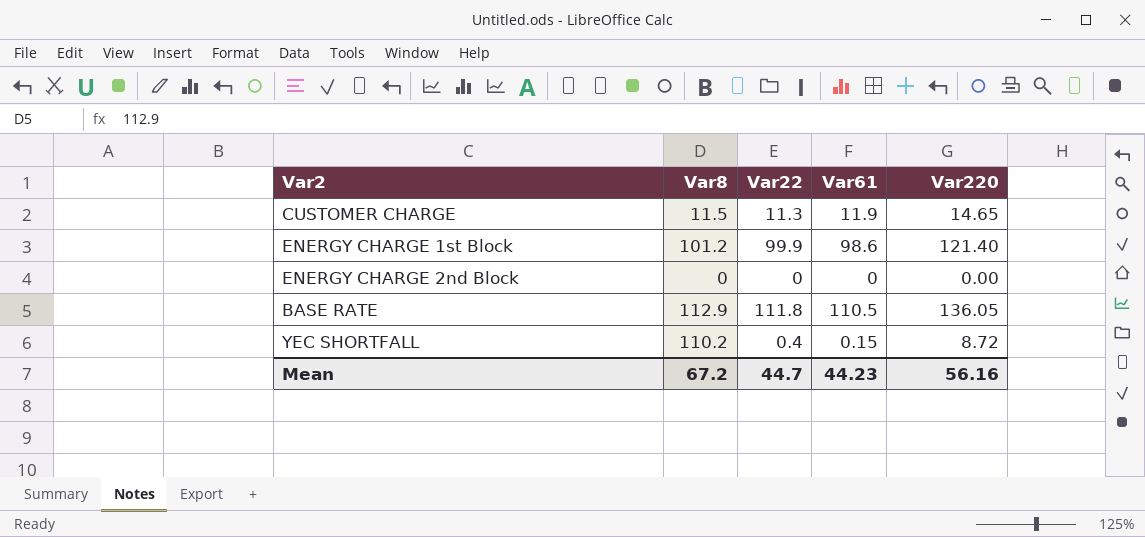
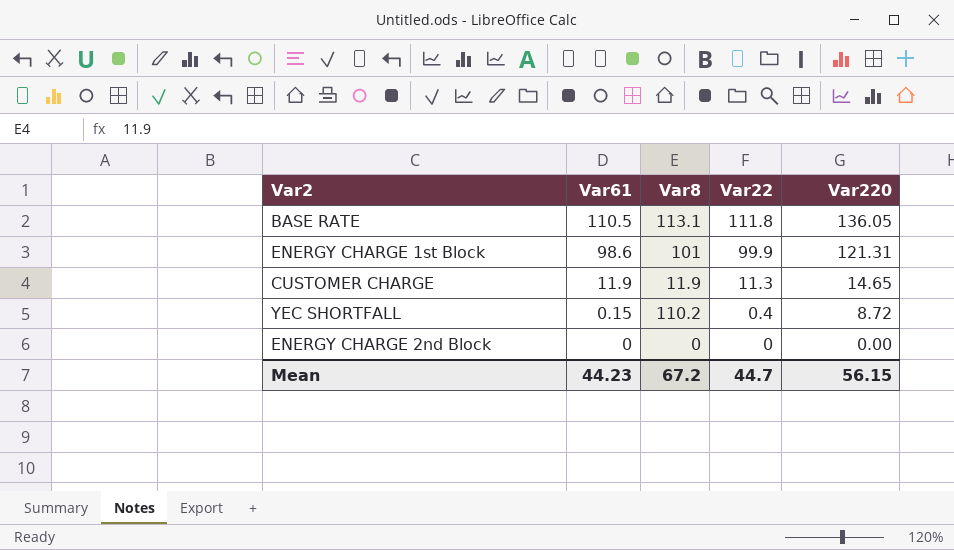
row order: none -> Var61 descending
column Var61 | position: 4 -> 2
BASE RATE | Var8: 112.9 -> 113.1
ENERGY CHARGE 1st Block | Var8: 101.2 -> 101
ENERGY CHARGE 1st Block | Var220: 121.40 -> 121.31
CUSTOMER CHARGE | Var8: 11.5 -> 11.9
Mean | Var220: 56.16 -> 56.15

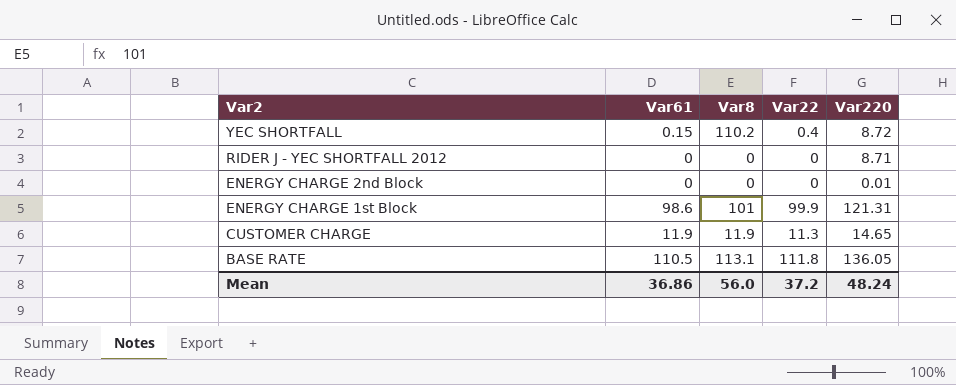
row order: Var61 descending -> Var2 descending
row RIDER J - YEC SHORTFALL 2012: none -> 0 | 0 | 0 | 8.71
ENERGY CHARGE 2nd Block | Var220: 0.00 -> 0.01
Mean | Var61: 44.23 -> 36.86
Mean | Var8: 67.2 -> 56.0
Mean | Var22: 44.7 -> 37.2
Mean | Var220: 56.15 -> 48.24

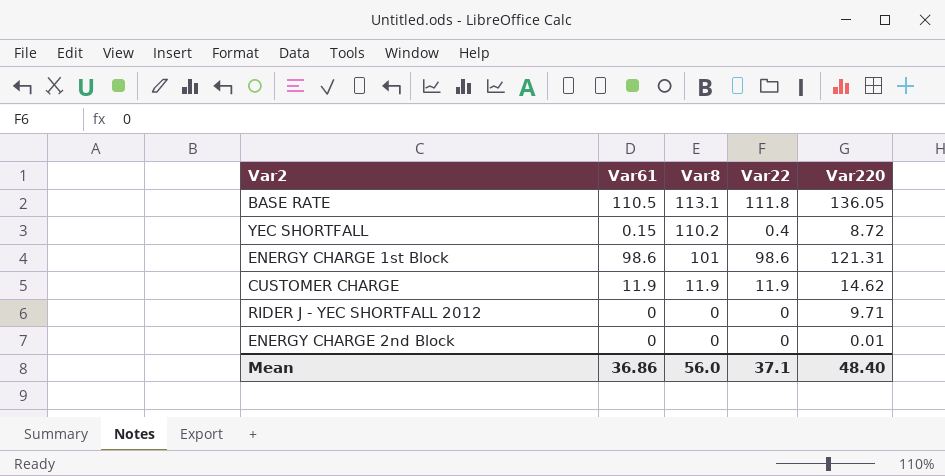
row order: Var2 descending -> Var8 descending
ENERGY CHARGE 1st Block | Var22: 99.9 -> 98.6
CUSTOMER CHARGE | Var22: 11.3 -> 11.9
CUSTOMER CHARGE | Var220: 14.65 -> 14.62
RIDER J - YEC SHORTFALL 2012 | Var220: 8.71 -> 9.71
Mean | Var22: 37.2 -> 37.1
Mean | Var220: 48.24 -> 48.40

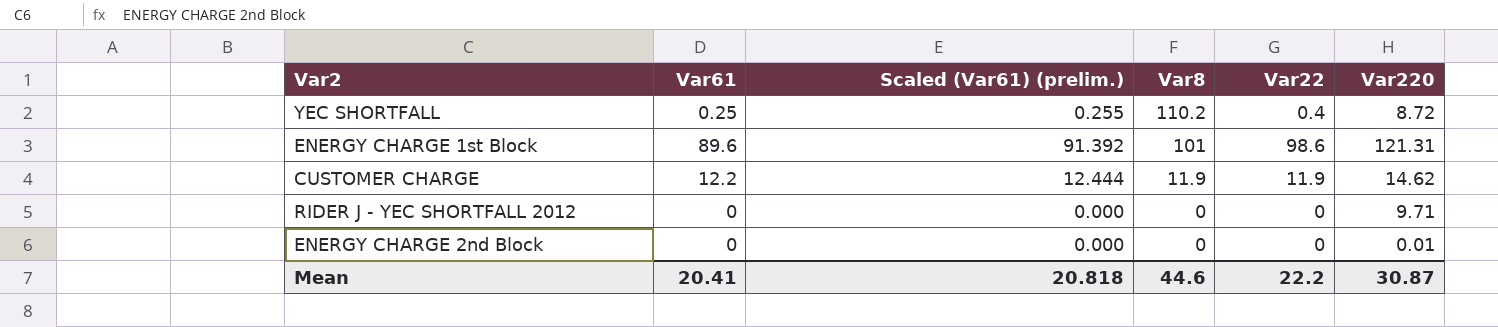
column Scaled (Var61) (prelim.) | formula: none -> [Var61] * 1.02
row BASE RATE: 110.5 | 113.1 | 111.8 | 136.05 -> none
YEC SHORTFALL | Var61: 0.15 -> 0.25
ENERGY CHARGE 1st Block | Var61: 98.6 -> 89.6
CUSTOMER CHARGE | Var61: 11.9 -> 12.2
Mean | Var61: 36.86 -> 20.41
Mean | Var8: 56.0 -> 44.6
Mean | Var22: 37.1 -> 22.2
Mean | Var220: 48.40 -> 30.87

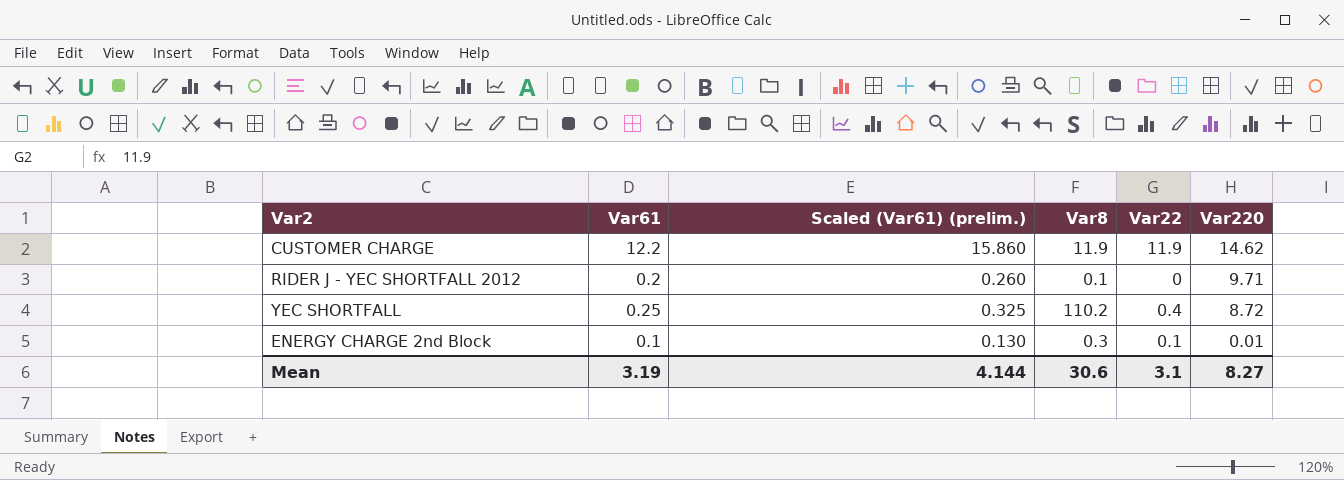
row order: Var8 descending -> Var220 descending
column Scaled (Var61) (prelim.) | formula: [Var61] * 1.02 -> [Var61] * 1.3
row ENERGY CHARGE 1st Block: 89.6 | 91.392 | 101 | 98.6 | 121.31 -> none
RIDER J - YEC SHORTFALL 2012 | Var61: 0 -> 0.2
RIDER J - YEC SHORTFALL 2012 | Var8: 0 -> 0.1
ENERGY CHARGE 2nd Block | Var61: 0 -> 0.1
ENERGY CHARGE 2nd Block | Var8: 0 -> 0.3
ENERGY CHARGE 2nd Block | Var22: 0 -> 0.1
Mean | Var61: 20.41 -> 3.19
Mean | Scaled (Var61) (prelim.): 20.818 -> 4.144
Mean | Var8: 44.6 -> 30.6
Mean | Var22: 22.2 -> 3.1
Mean | Var220: 30.87 -> 8.27

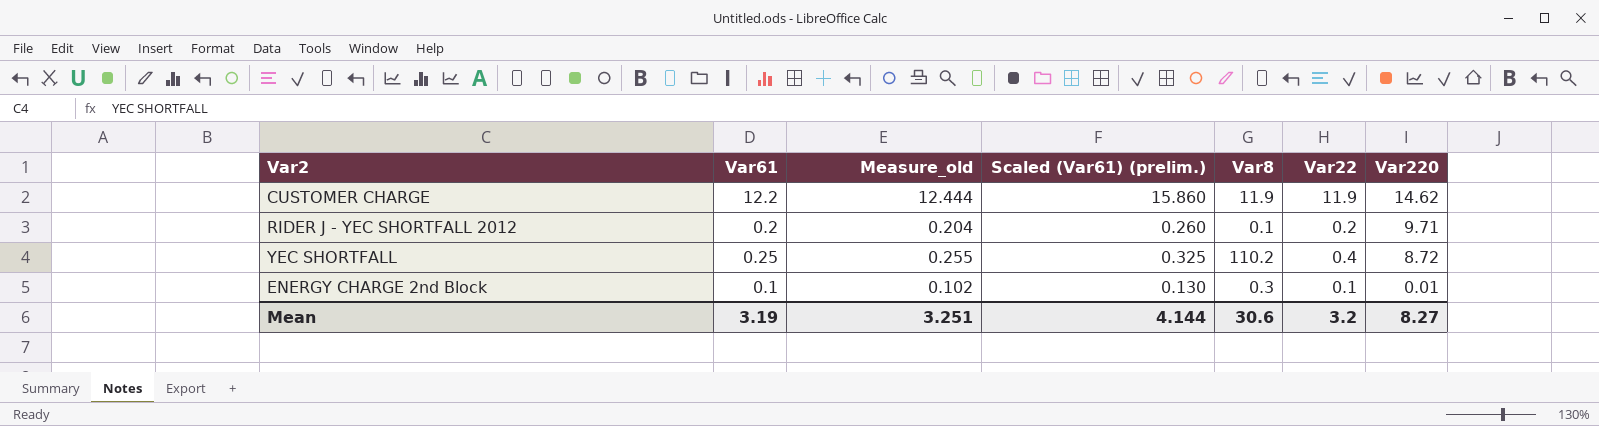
column Measure_old | formula: none -> [Var61] * 1.02
RIDER J - YEC SHORTFALL 2012 | Var22: 0 -> 0.2
Mean | Var22: 3.1 -> 3.2

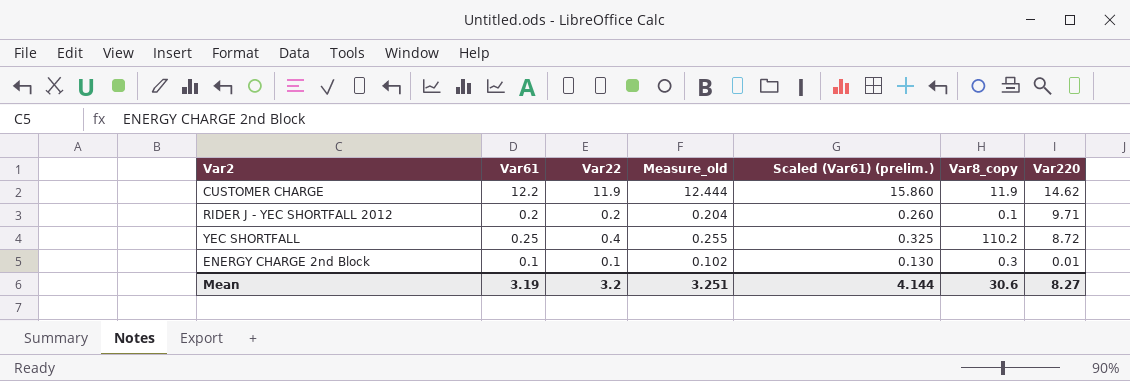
column Var22 | position: 6 -> 3
column name: Var8 -> Var8_copy

